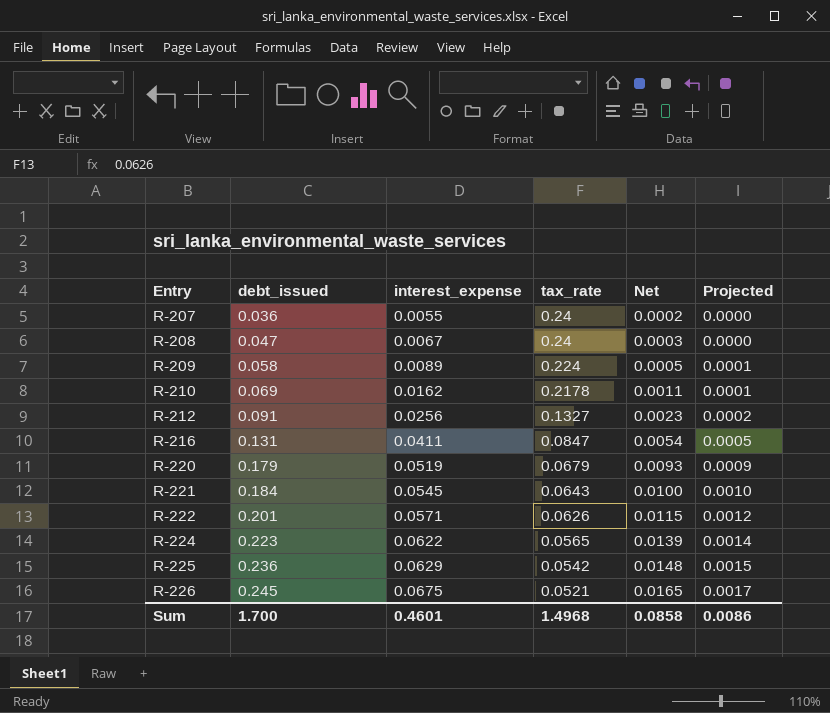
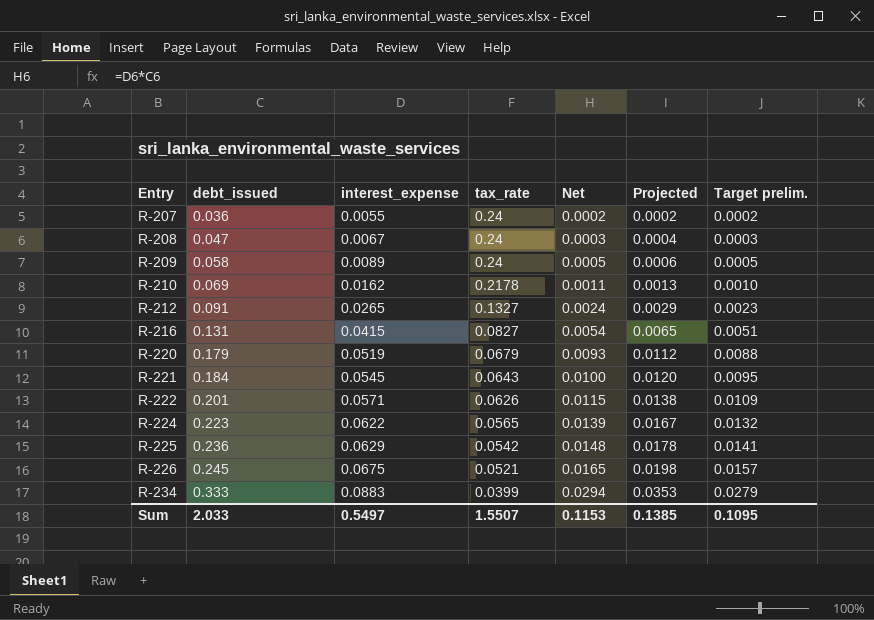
column Projected | formula: [Net] * 0.1 -> [Net] * 1.2
column Target prelim. | formula: none -> [Net] * 0.95
R-209 | tax_rate: 0.224 -> 0.24
R-212 | interest_expense: 0.0256 -> 0.0265
R-212 | Net: 0.0023 -> 0.0024
R-216 | interest_expense: 0.0411 -> 0.0415
R-216 | tax_rate: 0.0847 -> 0.0827
row R-234: none -> 0.333 | 0.0883 | 0.0399 | 0.0294 | 0.0353 | 0.0279
Sum | debt_issued: 1.700 -> 2.033
Sum | interest_expense: 0.4601 -> 0.5497
Sum | tax_rate: 1.4968 -> 1.5507
Sum | Net: 0.0858 -> 0.1153
Sum | Projected: 0.0086 -> 0.1385

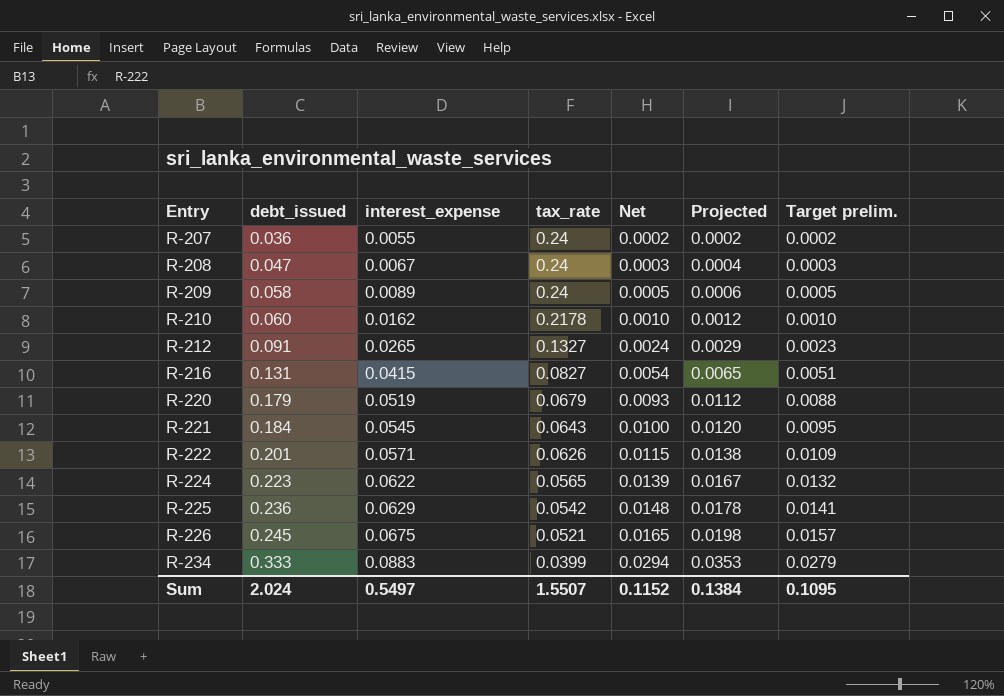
R-210 | debt_issued: 0.069 -> 0.060
R-210 | Net: 0.0011 -> 0.0010
R-210 | Projected: 0.0013 -> 0.0012
Sum | debt_issued: 2.033 -> 2.024
Sum | Net: 0.1153 -> 0.1152
Sum | Projected: 0.1385 -> 0.1384

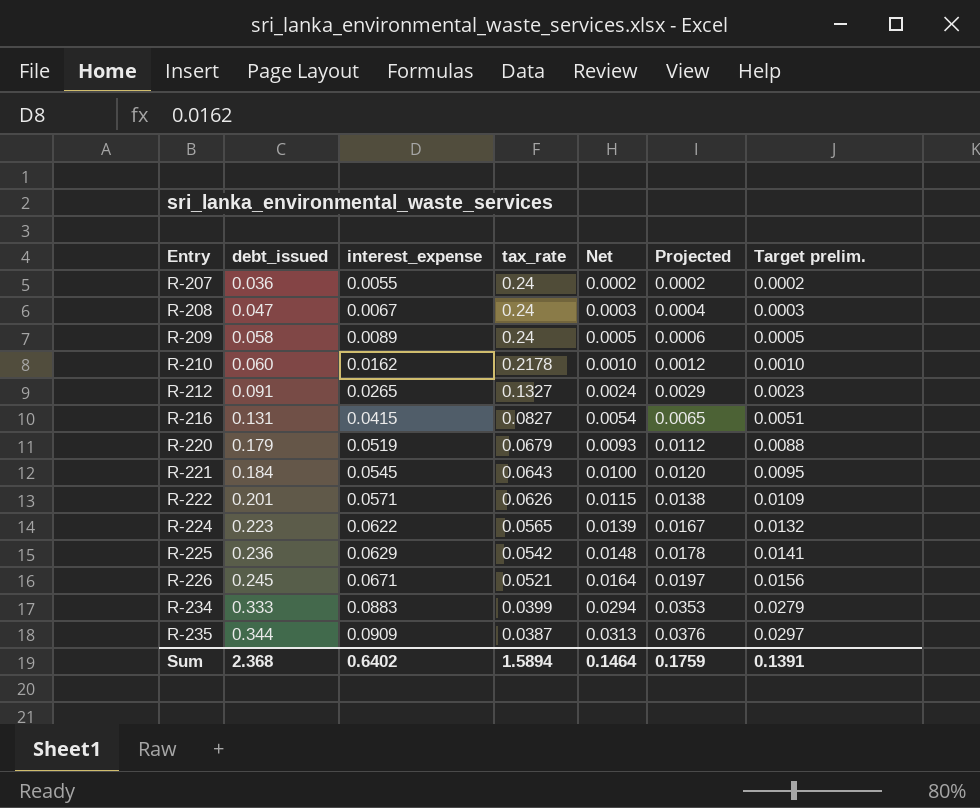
R-226 | interest_expense: 0.0675 -> 0.0671
R-226 | Net: 0.0165 -> 0.0164
R-226 | Projected: 0.0198 -> 0.0197
R-226 | Target prelim.: 0.0157 -> 0.0156
row R-235: none -> 0.344 | 0.0909 | 0.0387 | 0.0313 | 0.0376 | 0.0297
Sum | debt_issued: 2.024 -> 2.368
Sum | interest_expense: 0.5497 -> 0.6402
Sum | tax_rate: 1.5507 -> 1.5894
Sum | Net: 0.1152 -> 0.1464
Sum | Projected: 0.1384 -> 0.1759
Sum | Target prelim.: 0.1095 -> 0.1391

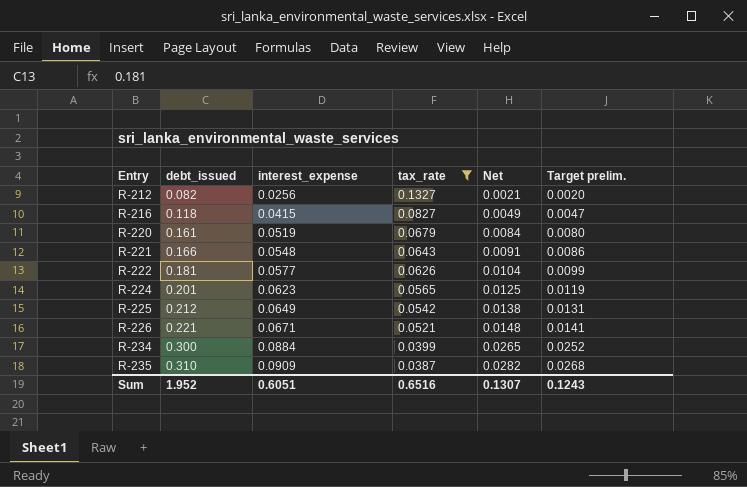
filter: none -> tax_rate <= 0.1327
column Projected | formula: [Net] * 1.2 -> none
R-212 | debt_issued: 0.091 -> 0.082
R-212 | interest_expense: 0.0265 -> 0.0256
R-212 | Net: 0.0024 -> 0.0021
R-212 | Target prelim.: 0.0023 -> 0.0020
R-216 | debt_issued: 0.131 -> 0.118
R-216 | Net: 0.0054 -> 0.0049
R-216 | Target prelim.: 0.0051 -> 0.0047
R-220 | debt_issued: 0.179 -> 0.161
R-220 | Net: 0.0093 -> 0.0084
R-220 | Target prelim.: 0.0088 -> 0.0080
R-221 | debt_issued: 0.184 -> 0.166
R-221 | interest_expense: 0.0545 -> 0.0548
R-221 | Net: 0.0100 -> 0.0091
R-221 | Target prelim.: 0.0095 -> 0.0086
R-222 | debt_issued: 0.201 -> 0.181
R-222 | interest_expense: 0.0571 -> 0.0577
R-222 | Net: 0.0115 -> 0.0104
R-222 | Target prelim.: 0.0109 -> 0.0099
R-224 | debt_issued: 0.223 -> 0.201
R-224 | interest_expense: 0.0622 -> 0.0623
R-224 | Net: 0.0139 -> 0.0125
R-224 | Target prelim.: 0.0132 -> 0.0119
R-225 | debt_issued: 0.236 -> 0.212
R-225 | interest_expense: 0.0629 -> 0.0649
R-225 | Net: 0.0148 -> 0.0138
R-225 | Target prelim.: 0.0141 -> 0.0131
R-226 | debt_issued: 0.245 -> 0.221
R-226 | Net: 0.0164 -> 0.0148
R-226 | Target prelim.: 0.0156 -> 0.0141
R-234 | debt_issued: 0.333 -> 0.300
R-234 | interest_expense: 0.0883 -> 0.0884
R-234 | Net: 0.0294 -> 0.0265
R-234 | Target prelim.: 0.0279 -> 0.0252
R-235 | debt_issued: 0.344 -> 0.310
R-235 | Net: 0.0313 -> 0.0282
R-235 | Target prelim.: 0.0297 -> 0.0268
Sum | debt_issued: 2.368 -> 1.952
Sum | interest_expense: 0.6402 -> 0.6051
Sum | tax_rate: 1.5894 -> 0.6516
Sum | Net: 0.1464 -> 0.1307
Sum | Target prelim.: 0.1391 -> 0.1243

